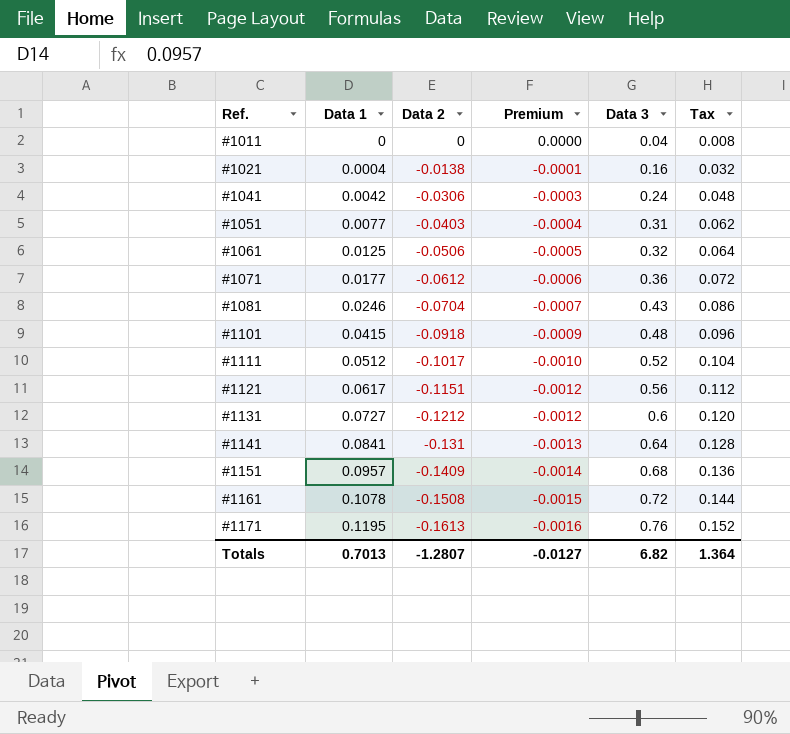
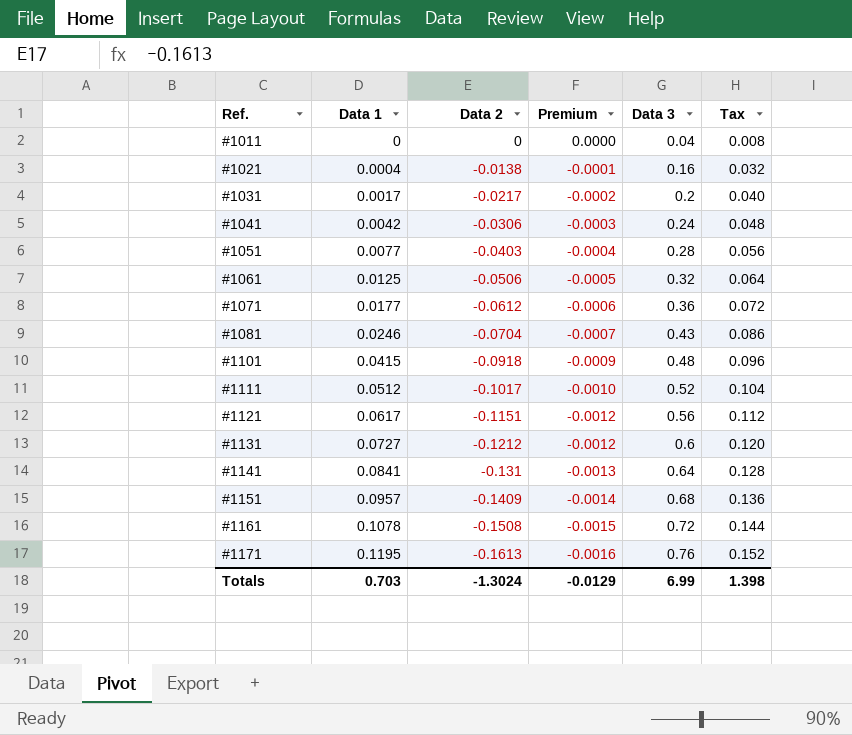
row #1031: none -> 0.0017 | -0.0217 | -0.0002 | 0.2 | 0.040
#1051 | Data 3: 0.31 -> 0.28
#1051 | Tax: 0.062 -> 0.056
Totals | Data 1: 0.7013 -> 0.703
Totals | Data 2: -1.2807 -> -1.3024
Totals | Premium: -0.0127 -> -0.0129
Totals | Data 3: 6.82 -> 6.99
Totals | Tax: 1.364 -> 1.398

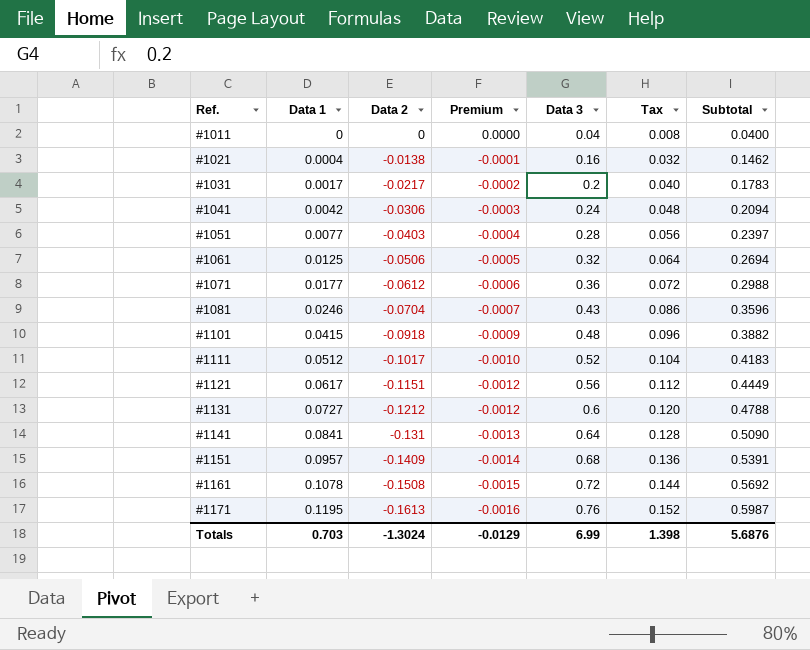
column Subtotal | formula: none -> [Data 2] + [Data 3]

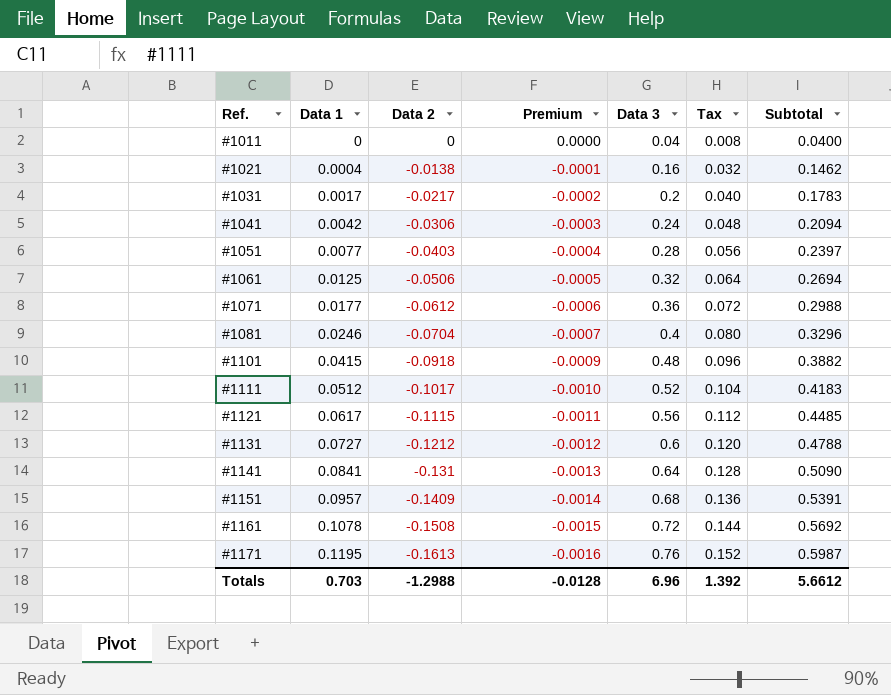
#1081 | Data 3: 0.43 -> 0.4
#1081 | Tax: 0.086 -> 0.080
#1081 | Subtotal: 0.3596 -> 0.3296
#1121 | Data 2: -0.1151 -> -0.1115
#1121 | Premium: -0.0012 -> -0.0011
#1121 | Subtotal: 0.4449 -> 0.4485
Totals | Data 2: -1.3024 -> -1.2988
Totals | Premium: -0.0129 -> -0.0128
Totals | Data 3: 6.99 -> 6.96
Totals | Tax: 1.398 -> 1.392
Totals | Subtotal: 5.6876 -> 5.6612

